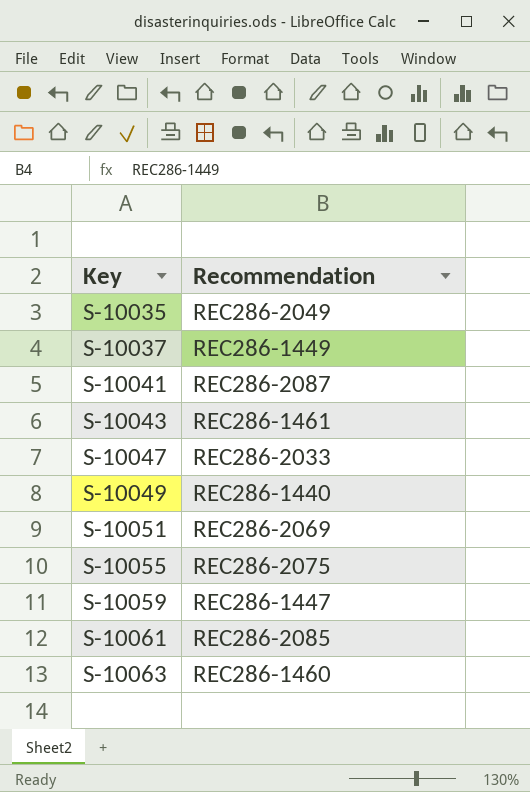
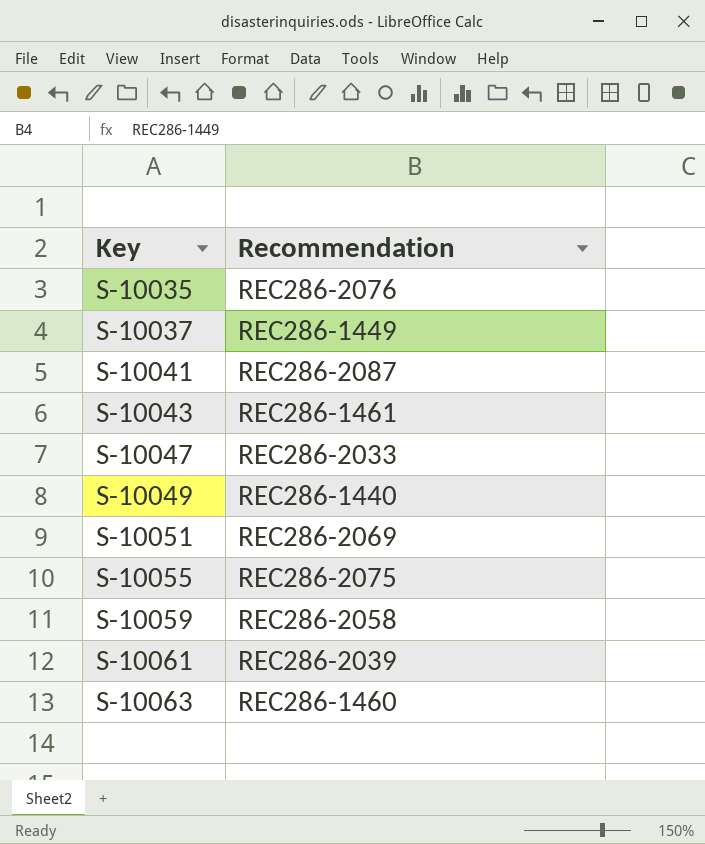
S-10035 | Recommendation: REC286-2049 -> REC286-2076
S-10059 | Recommendation: REC286-1447 -> REC286-2058
S-10061 | Recommendation: REC286-2085 -> REC286-2039

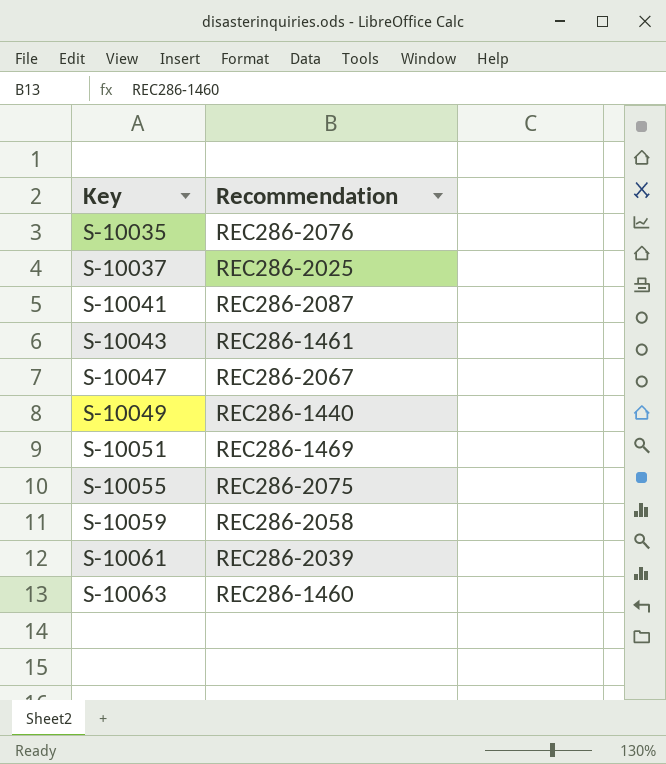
S-10037 | Recommendation: REC286-1449 -> REC286-2025
S-10047 | Recommendation: REC286-2033 -> REC286-2067
S-10051 | Recommendation: REC286-2069 -> REC286-1469

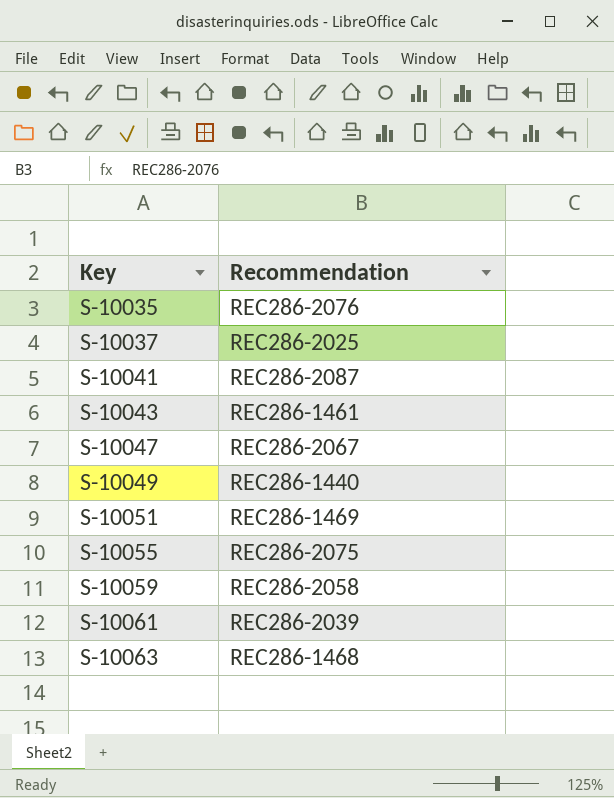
S-10063 | Recommendation: REC286-1460 -> REC286-1468

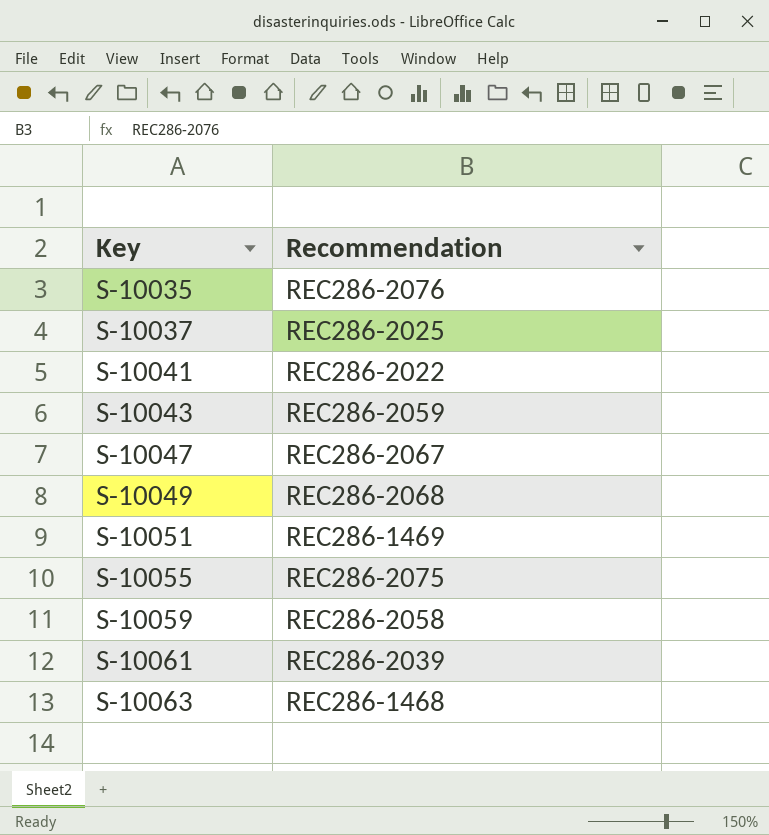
S-10041 | Recommendation: REC286-2087 -> REC286-2022
S-10043 | Recommendation: REC286-1461 -> REC286-2059
S-10049 | Recommendation: REC286-1440 -> REC286-2068

